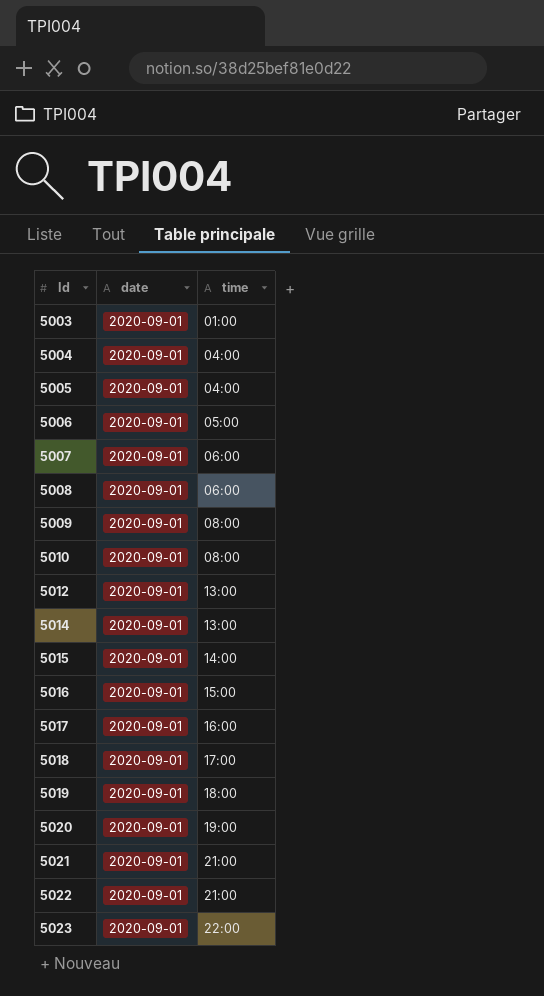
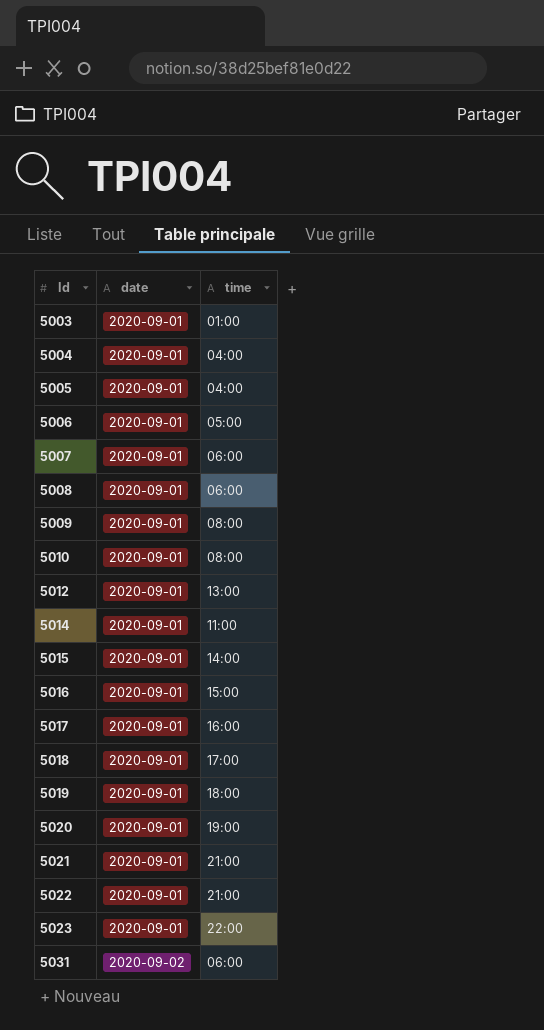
5014 | time: 13:00 -> 11:00
row 5031: none -> 2020-09-02 | 06:00

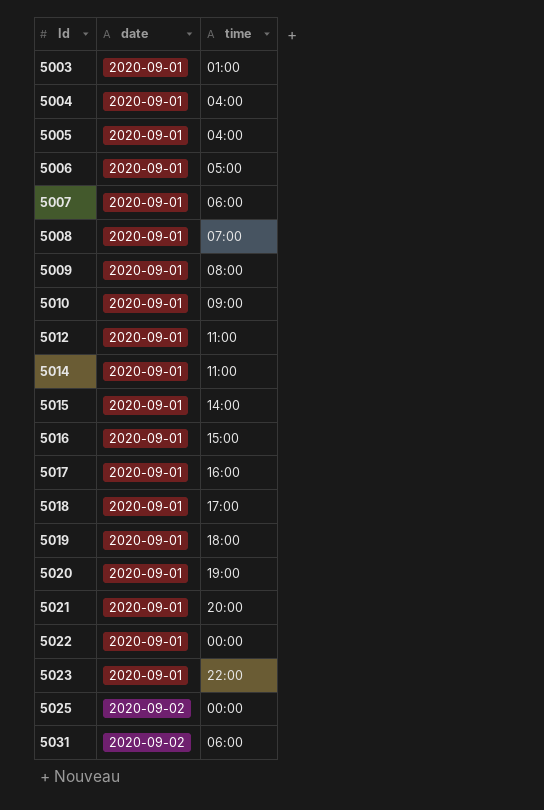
5008 | time: 06:00 -> 07:00
5010 | time: 08:00 -> 09:00
5012 | time: 13:00 -> 11:00
5021 | time: 21:00 -> 20:00
5022 | time: 21:00 -> 00:00
row 5025: none -> 2020-09-02 | 00:00

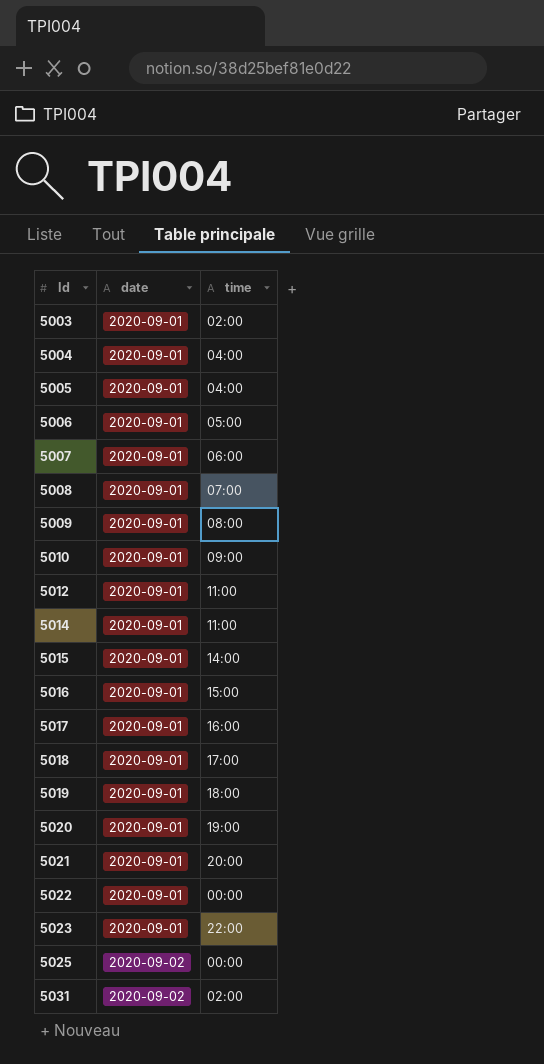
5003 | time: 01:00 -> 02:00
5031 | time: 06:00 -> 02:00

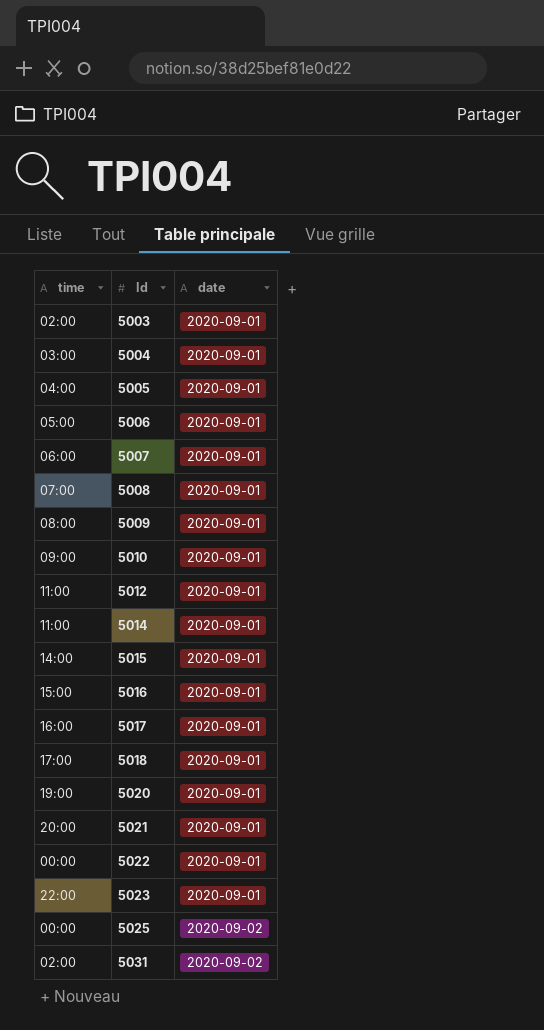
column time | position: 3 -> 1
row 5019: 2020-09-01 | 18:00 -> none
5004 | time: 04:00 -> 03:00

